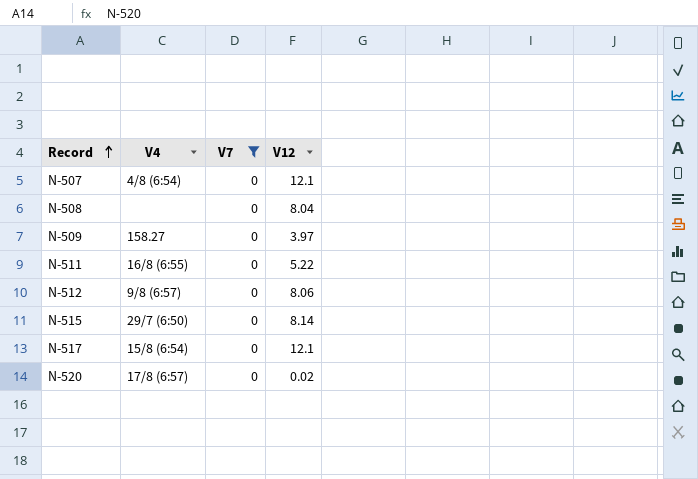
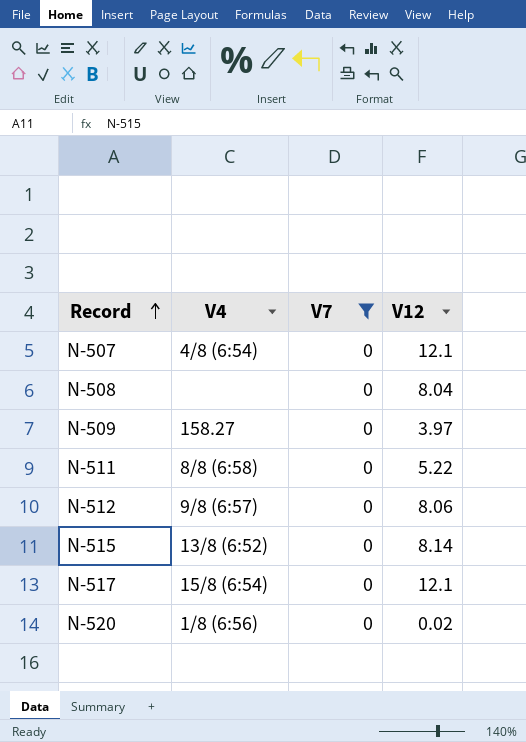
N-511 | V4: 16/8 (6:55) -> 8/8 (6:58)
N-515 | V4: 29/7 (6:50) -> 13/8 (6:52)
N-520 | V4: 17/8 (6:57) -> 1/8 (6:56)

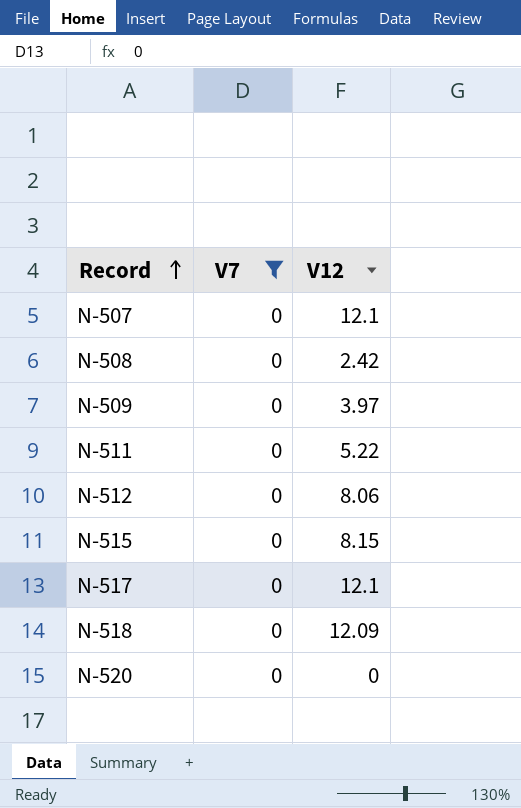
column V4 | position: 2 -> none
N-508 | V12: 8.04 -> 2.42
N-515 | V12: 8.14 -> 8.15
row N-518: none -> 0 | 12.09
N-520 | V12: 0.02 -> 0

